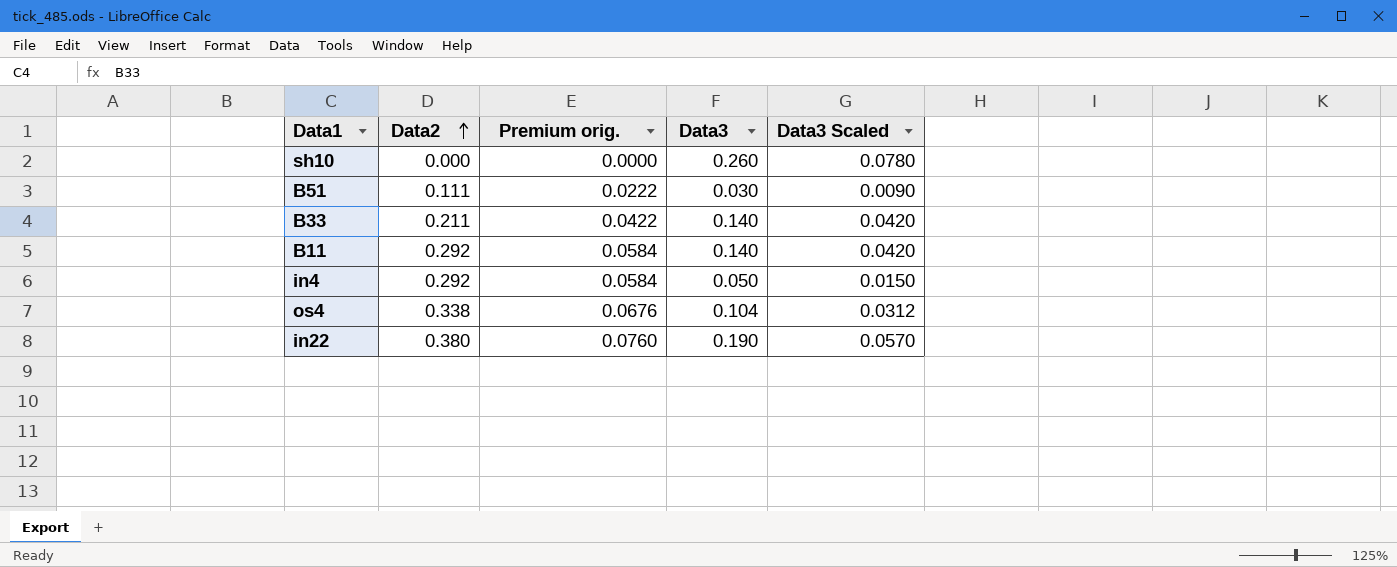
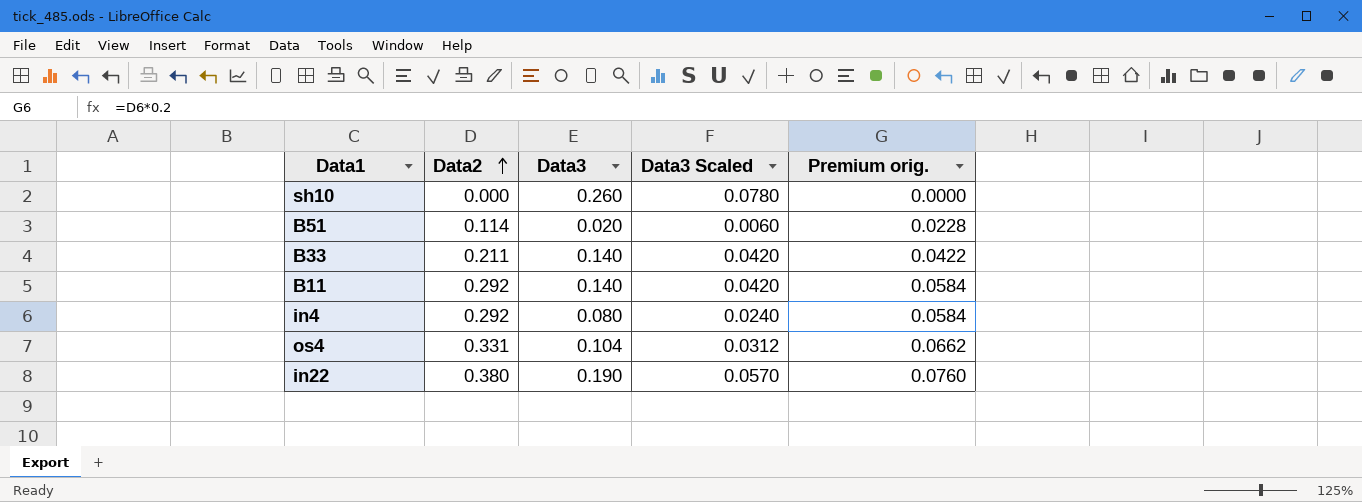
column Premium orig. | position: 3 -> 5
B51 | Data2: 0.111 -> 0.114
B51 | Data3: 0.030 -> 0.020
B51 | Data3 Scaled: 0.0090 -> 0.0060
B51 | Premium orig.: 0.0222 -> 0.0228
in4 | Data3: 0.050 -> 0.080
in4 | Data3 Scaled: 0.0150 -> 0.0240
os4 | Data2: 0.338 -> 0.331
os4 | Premium orig.: 0.0676 -> 0.0662

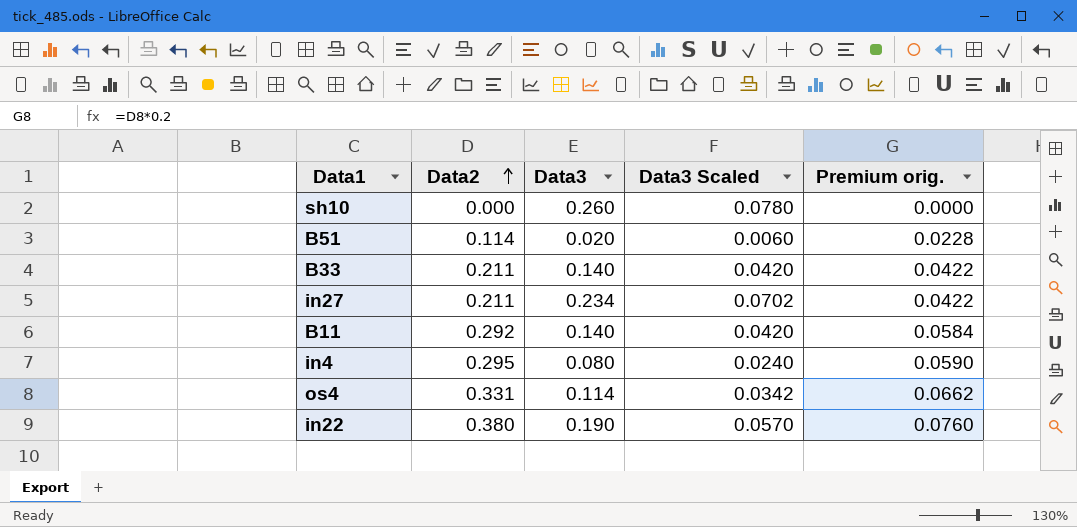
row in27: none -> 0.211 | 0.234 | 0.0702 | 0.0422
in4 | Data2: 0.292 -> 0.295
in4 | Premium orig.: 0.0584 -> 0.0590
os4 | Data3: 0.104 -> 0.114
os4 | Data3 Scaled: 0.0312 -> 0.0342

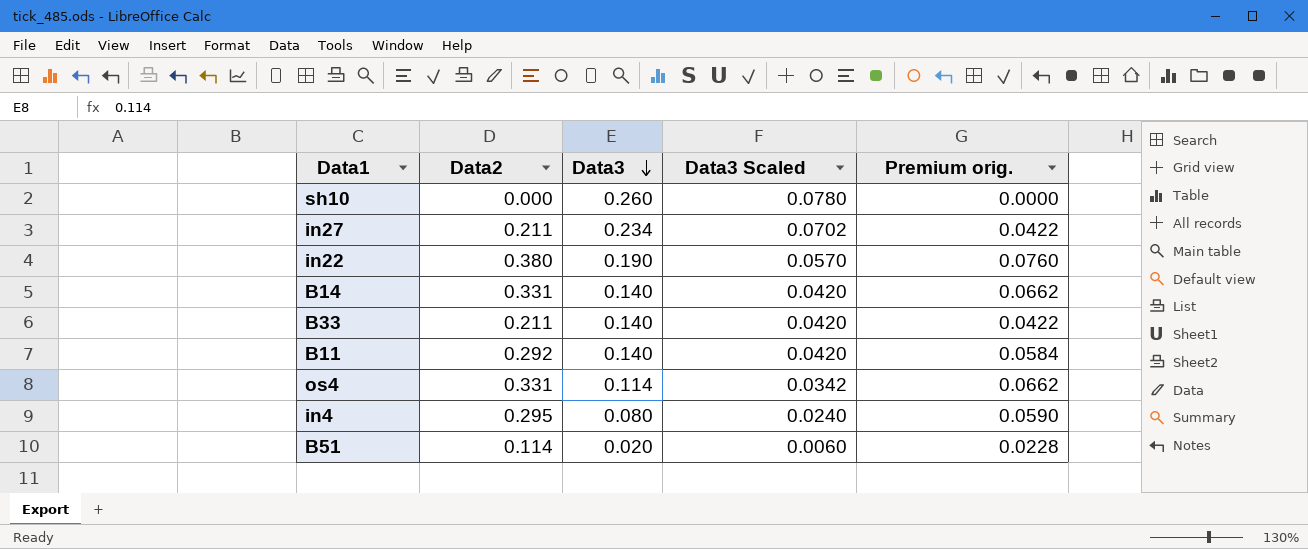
row order: Data2 ascending -> Data3 descending
row B14: none -> 0.331 | 0.140 | 0.0420 | 0.0662

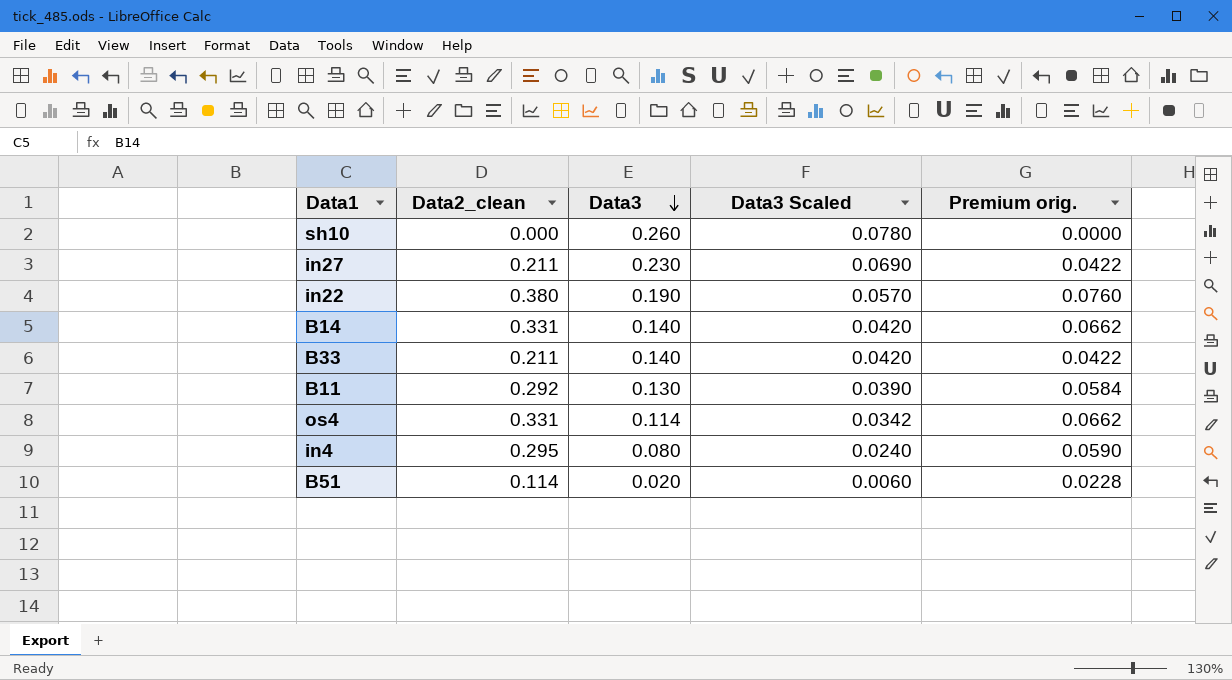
column name: Data2 -> Data2_clean
in27 | Data3: 0.234 -> 0.230
in27 | Data3 Scaled: 0.0702 -> 0.0690
B11 | Data3: 0.140 -> 0.130
B11 | Data3 Scaled: 0.0420 -> 0.0390

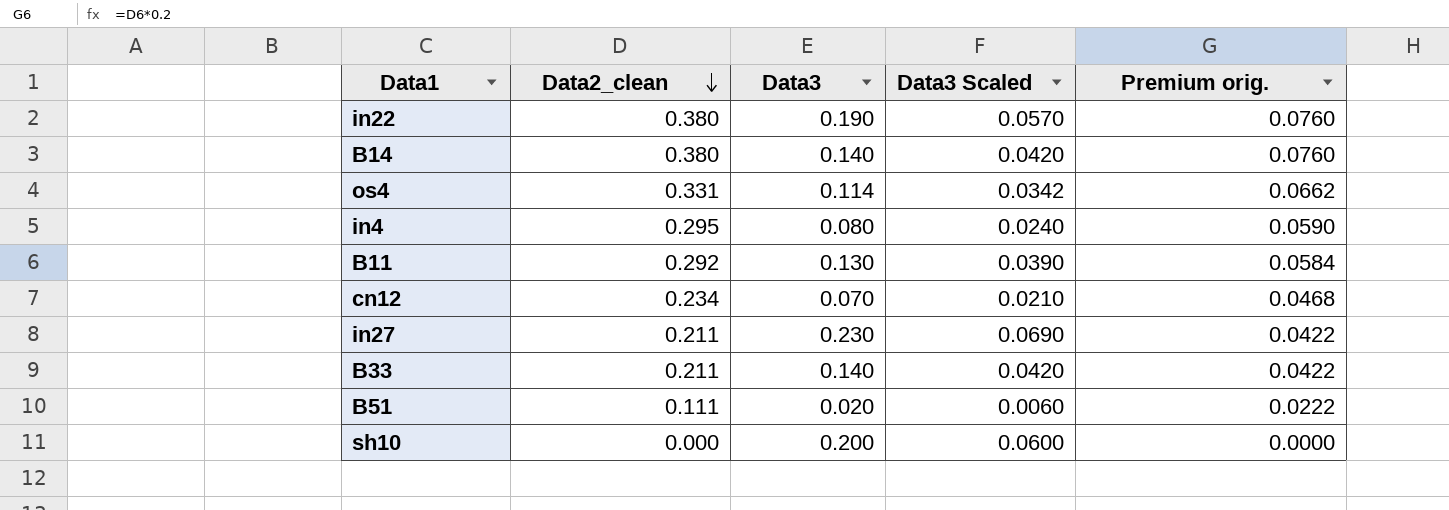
row order: Data3 descending -> Data2_clean descending
B14 | Data2_clean: 0.331 -> 0.380
B14 | Premium orig.: 0.0662 -> 0.0760
row cn12: none -> 0.234 | 0.070 | 0.0210 | 0.0468
B51 | Data2_clean: 0.114 -> 0.111
B51 | Premium orig.: 0.0228 -> 0.0222
sh10 | Data3: 0.260 -> 0.200
sh10 | Data3 Scaled: 0.0780 -> 0.0600

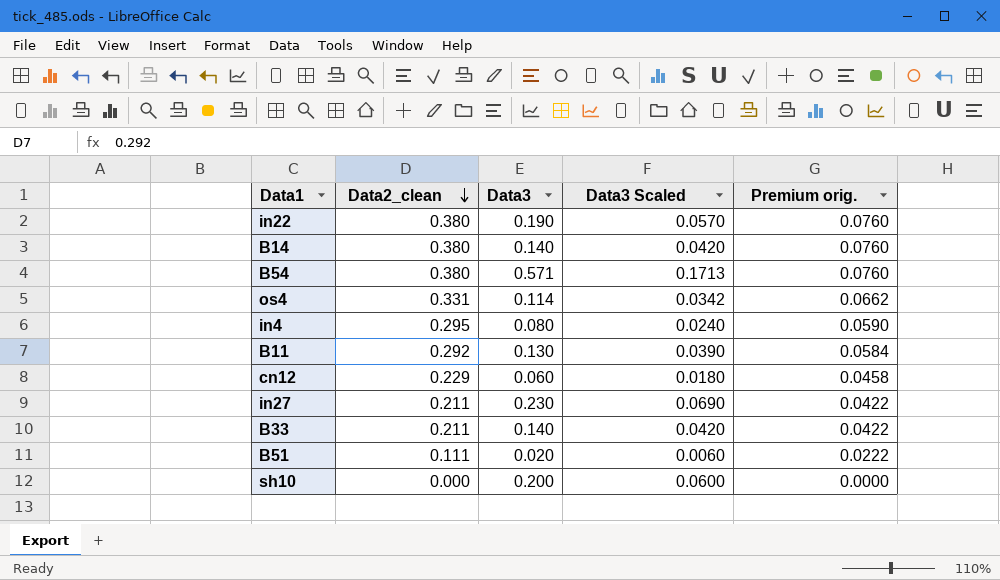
row B54: none -> 0.380 | 0.571 | 0.1713 | 0.0760
cn12 | Data2_clean: 0.234 -> 0.229
cn12 | Data3: 0.070 -> 0.060
cn12 | Data3 Scaled: 0.0210 -> 0.0180
cn12 | Premium orig.: 0.0468 -> 0.0458

